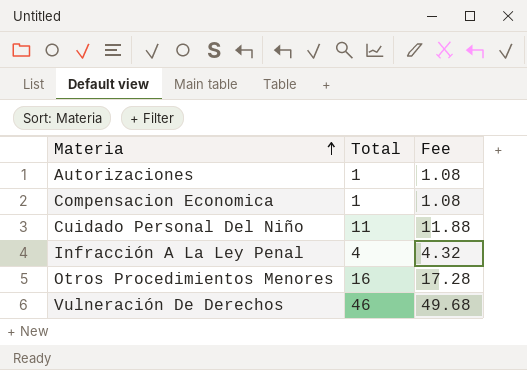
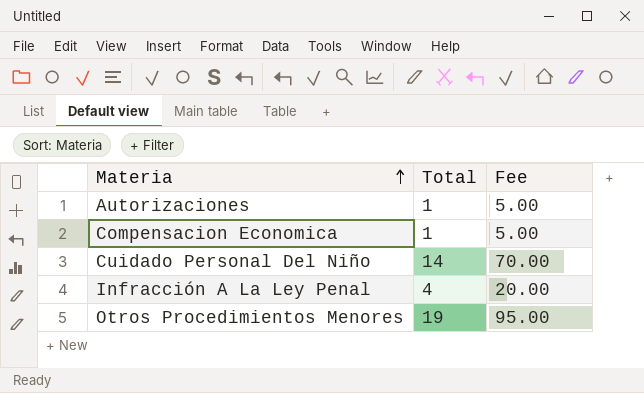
column Fee | formula: [Total] * 1.08 -> [Total] * 5
row Vulneración De Derechos: 46 | 49.68 -> none
Cuidado Personal Del Niño | Total: 11 -> 14
Otros Procedimientos Menores | Total: 16 -> 19

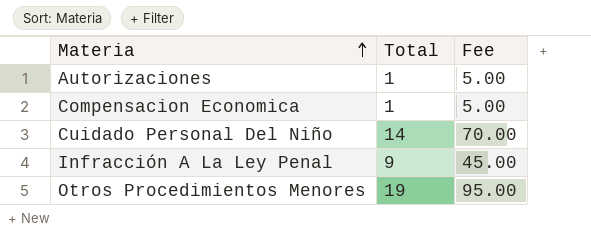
Infracción A La Ley Penal | Total: 4 -> 9
Infracción A La Ley Penal | Fee: 20.00 -> 45.00

